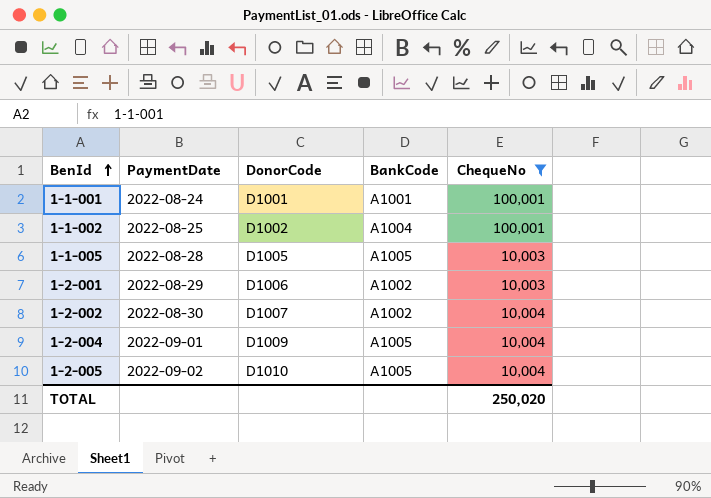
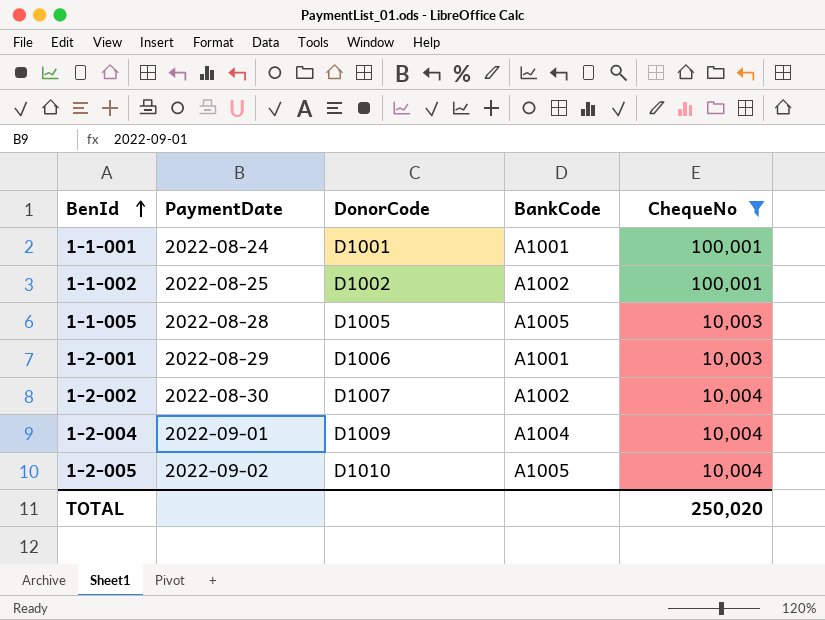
1-1-002 | BankCode: A1004 -> A1002
1-2-001 | BankCode: A1002 -> A1001
1-2-004 | BankCode: A1005 -> A1004

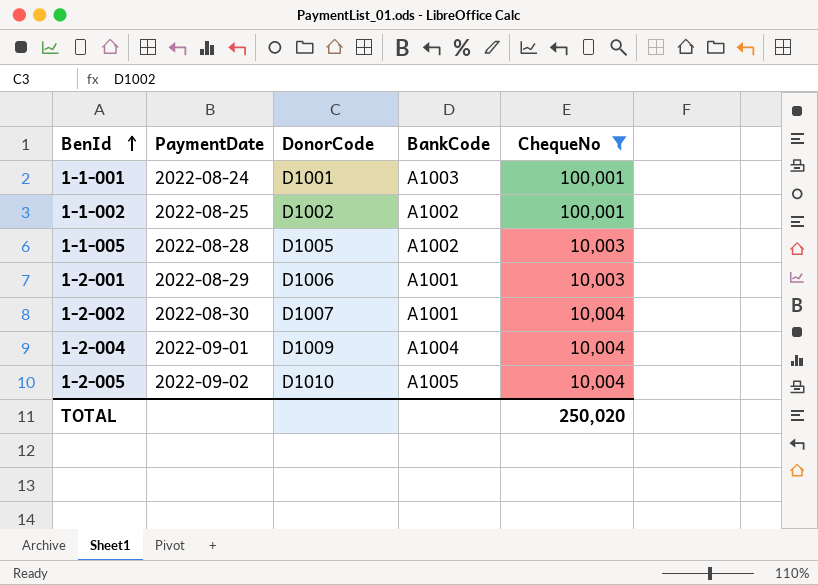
1-1-001 | BankCode: A1001 -> A1003
1-1-005 | BankCode: A1005 -> A1002
1-2-002 | BankCode: A1002 -> A1001

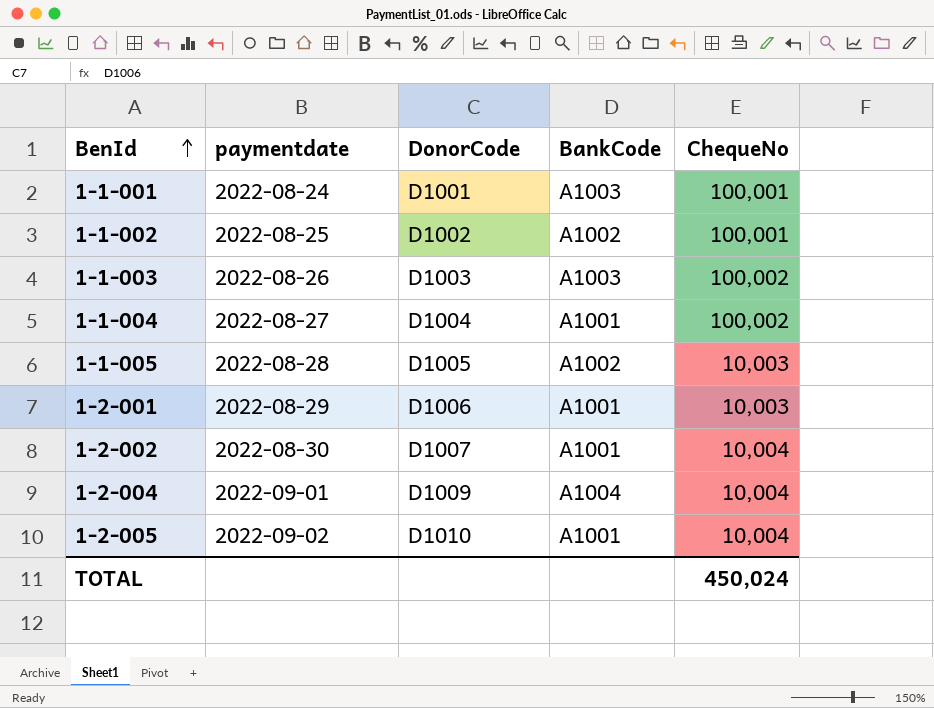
filter: ChequeNo != 100,002 -> none
column name: PaymentDate -> paymentdate
1-2-005 | BankCode: A1005 -> A1001
TOTAL | ChequeNo: 250,020 -> 450,024

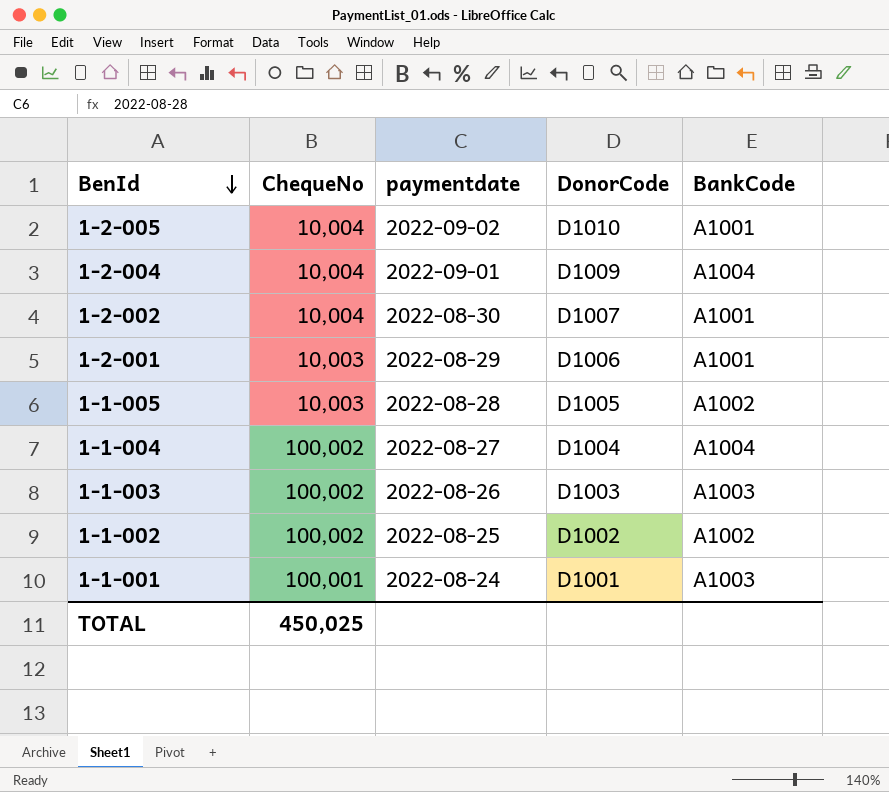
row order: BenId ascending -> BenId descending
column ChequeNo | position: 5 -> 2
1-1-004 | BankCode: A1001 -> A1004
1-1-002 | ChequeNo: 100,001 -> 100,002
TOTAL | ChequeNo: 450,024 -> 450,025

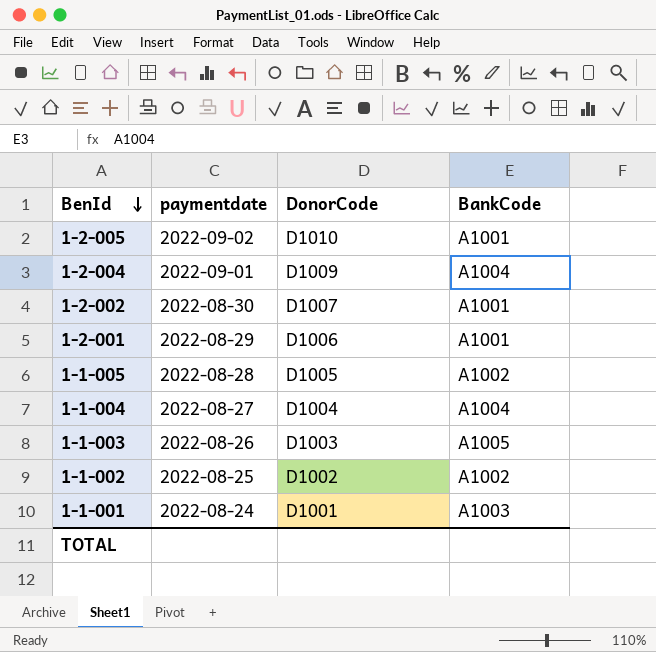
column ChequeNo | position: 2 -> none
1-1-003 | BankCode: A1003 -> A1005

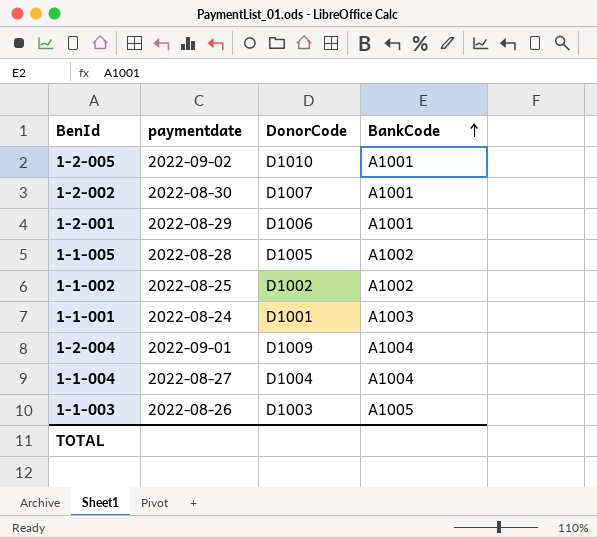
row order: BenId descending -> BankCode ascending

